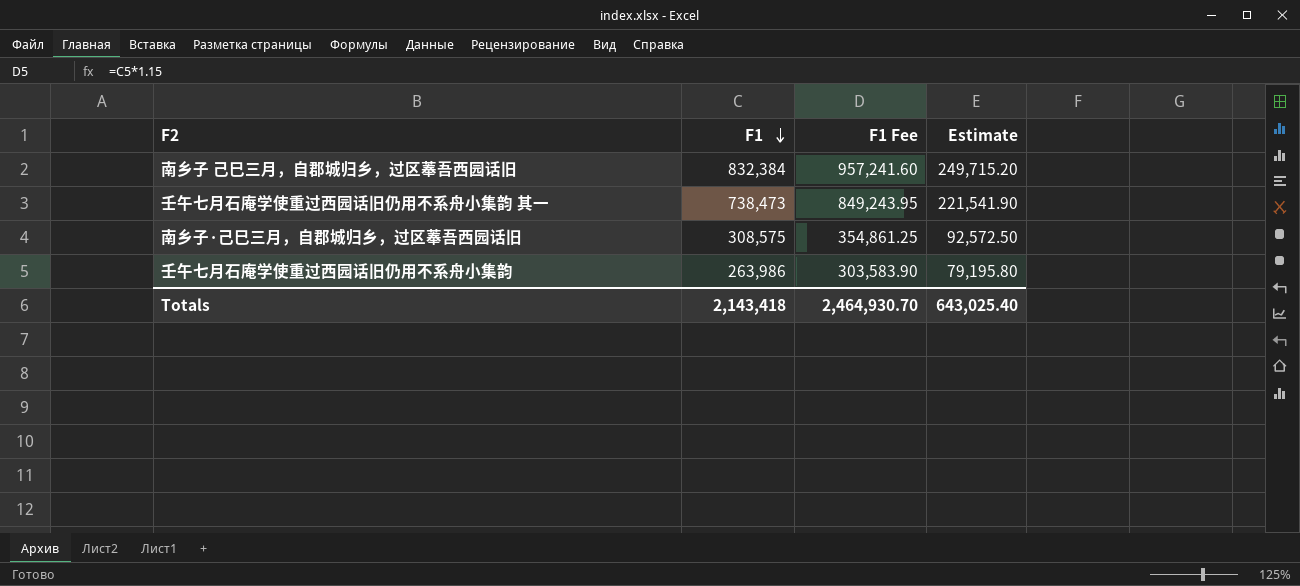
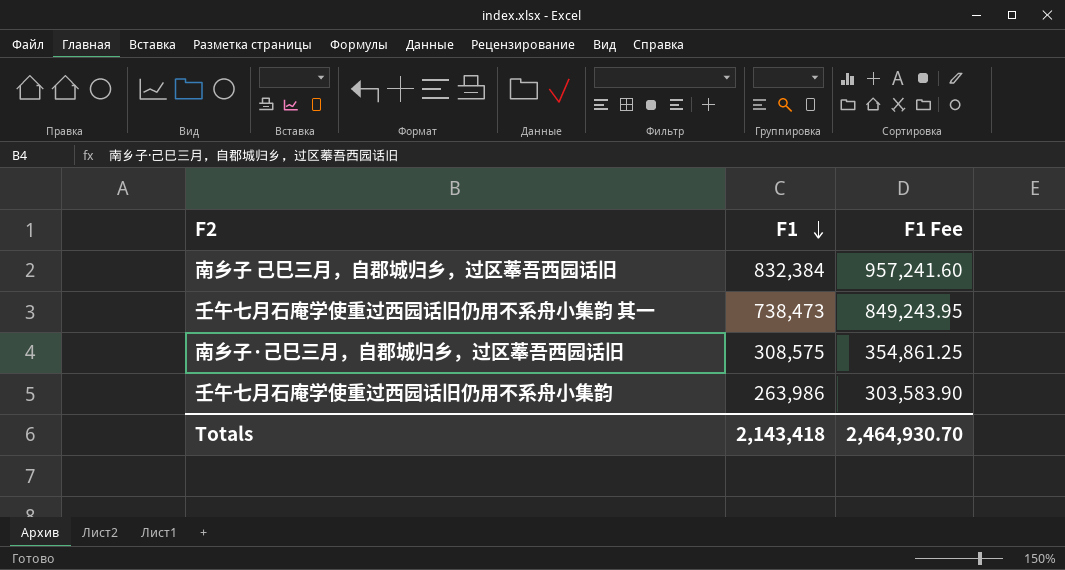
column Estimate | formula: [F1] * 0.3 -> none

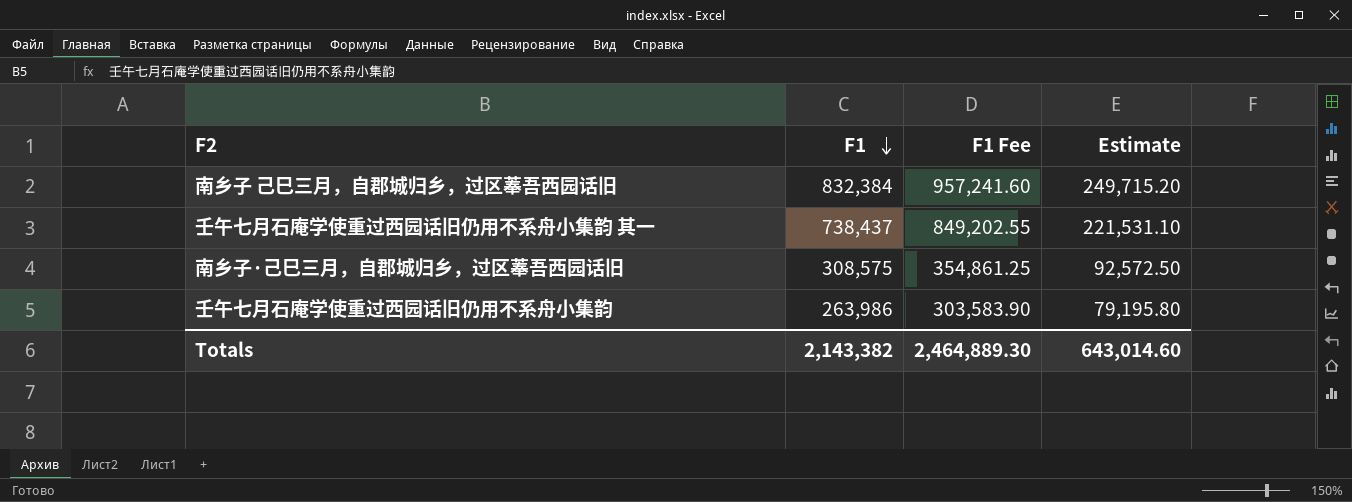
column Estimate | formula: none -> [F1] * 0.3
壬午七月石庵学使重过西园话旧仍用不系舟小集韵 其一 | F1: 738,473 -> 738,437
壬午七月石庵学使重过西园话旧仍用不系舟小集韵 其一 | F1 Fee: 849,243.95 -> 849,202.55
Totals | F1: 2,143,418 -> 2,143,382
Totals | F1 Fee: 2,464,930.70 -> 2,464,889.30

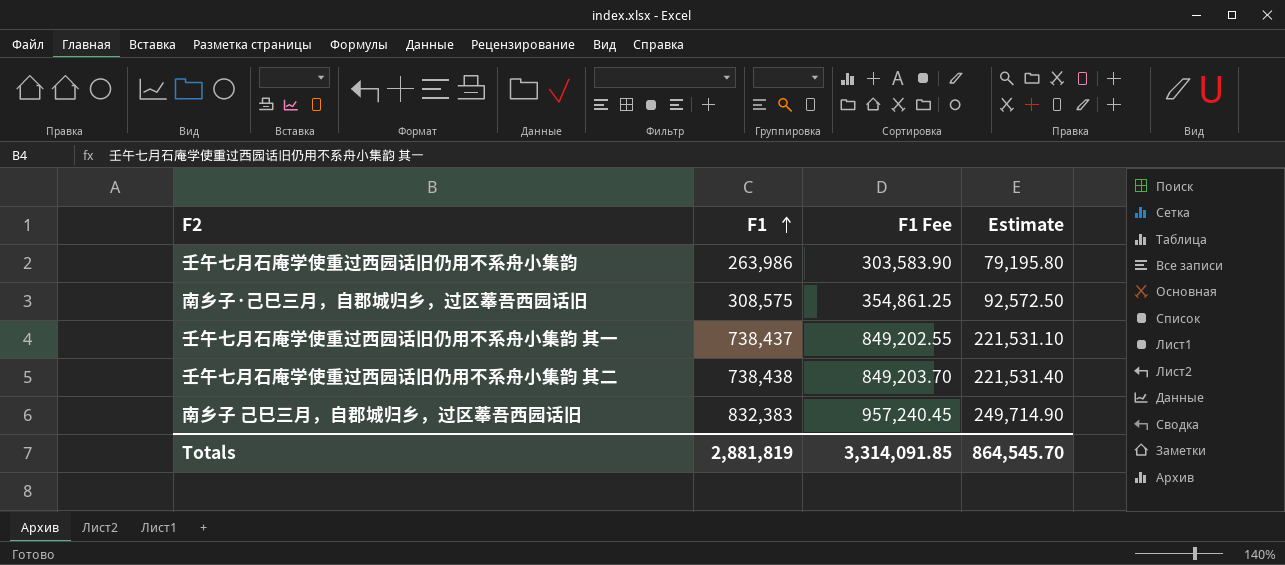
row order: F1 descending -> F1 ascending
row 壬午七月石庵学使重过西园话旧仍用不系舟小集韵 其二: none -> 738,438 | 849,203.70 | 221,531.40
南乡子 己巳三月，自郡城归乡，过区菶吾西园话旧 | F1: 832,384 -> 832,383
南乡子 己巳三月，自郡城归乡，过区菶吾西园话旧 | F1 Fee: 957,241.60 -> 957,240.45
南乡子 己巳三月，自郡城归乡，过区菶吾西园话旧 | Estimate: 249,715.20 -> 249,714.90
Totals | F1: 2,143,382 -> 2,881,819
Totals | F1 Fee: 2,464,889.30 -> 3,314,091.85
Totals | Estimate: 643,014.60 -> 864,545.70

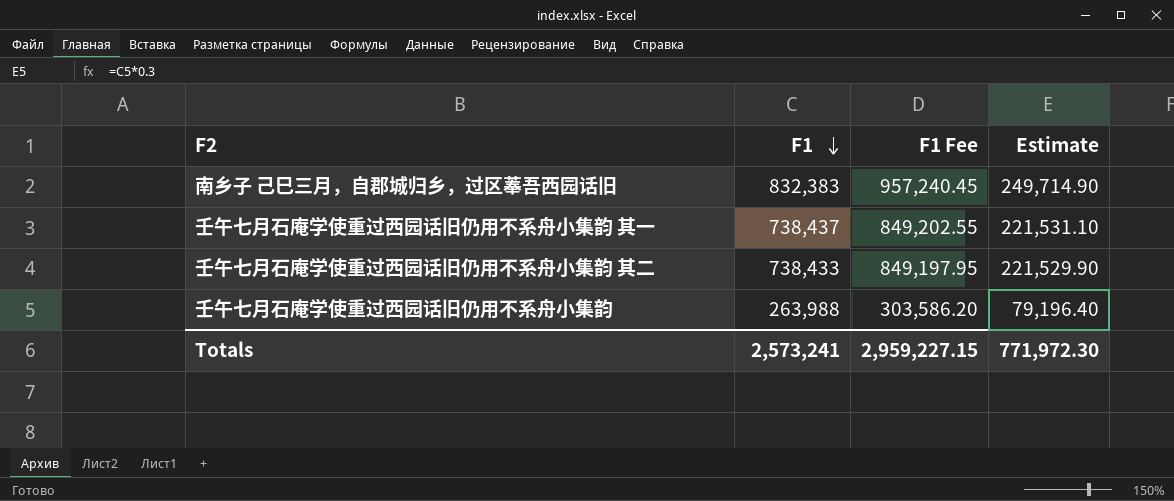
row order: F1 ascending -> F1 descending
row 南乡子·己巳三月，自郡城归乡，过区菶吾西园话旧: 308,575 | 354,861.25 | 92,572.50 -> none
壬午七月石庵学使重过西园话旧仍用不系舟小集韵 其二 | F1: 738,438 -> 738,433
壬午七月石庵学使重过西园话旧仍用不系舟小集韵 其二 | F1 Fee: 849,203.70 -> 849,197.95
壬午七月石庵学使重过西园话旧仍用不系舟小集韵 其二 | Estimate: 221,531.40 -> 221,529.90
壬午七月石庵学使重过西园话旧仍用不系舟小集韵 | F1: 263,986 -> 263,988
壬午七月石庵学使重过西园话旧仍用不系舟小集韵 | F1 Fee: 303,583.90 -> 303,586.20
壬午七月石庵学使重过西园话旧仍用不系舟小集韵 | Estimate: 79,195.80 -> 79,196.40
Totals | F1: 2,881,819 -> 2,573,241
Totals | F1 Fee: 3,314,091.85 -> 2,959,227.15
Totals | Estimate: 864,545.70 -> 771,972.30

